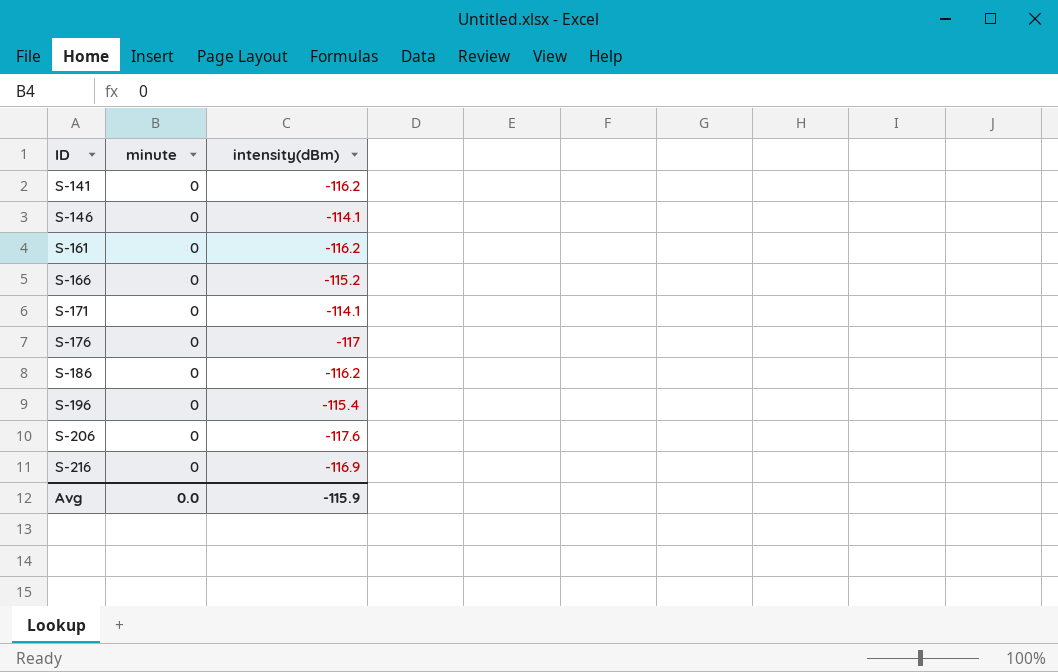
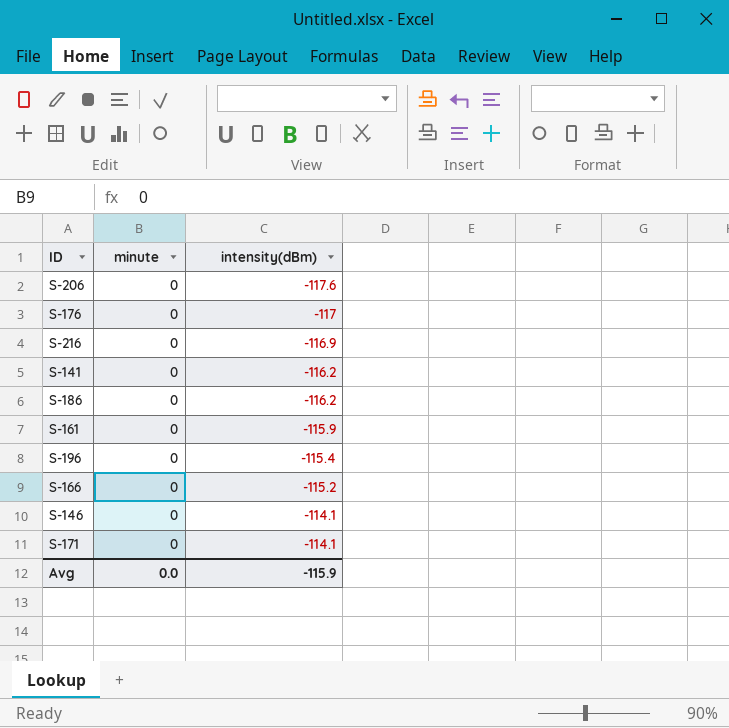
row order: ID ascending -> intensity(dBm) ascending
S-161 | intensity(dBm): -116.2 -> -115.9

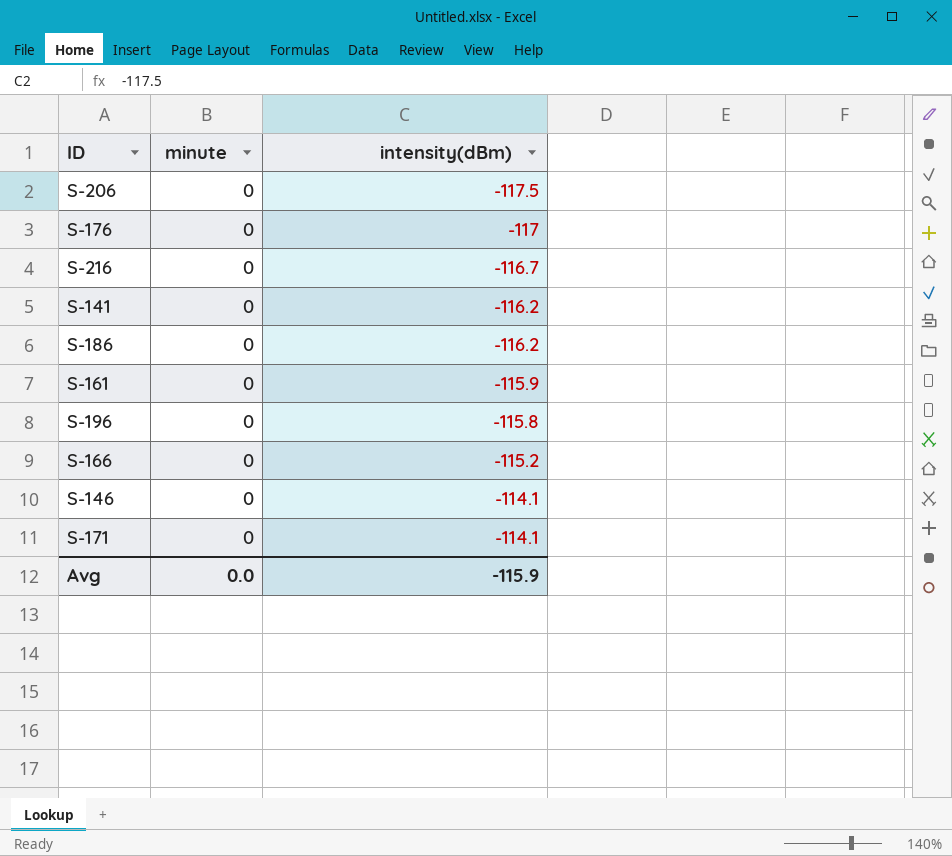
S-206 | intensity(dBm): -117.6 -> -117.5
S-216 | intensity(dBm): -116.9 -> -116.7
S-196 | intensity(dBm): -115.4 -> -115.8

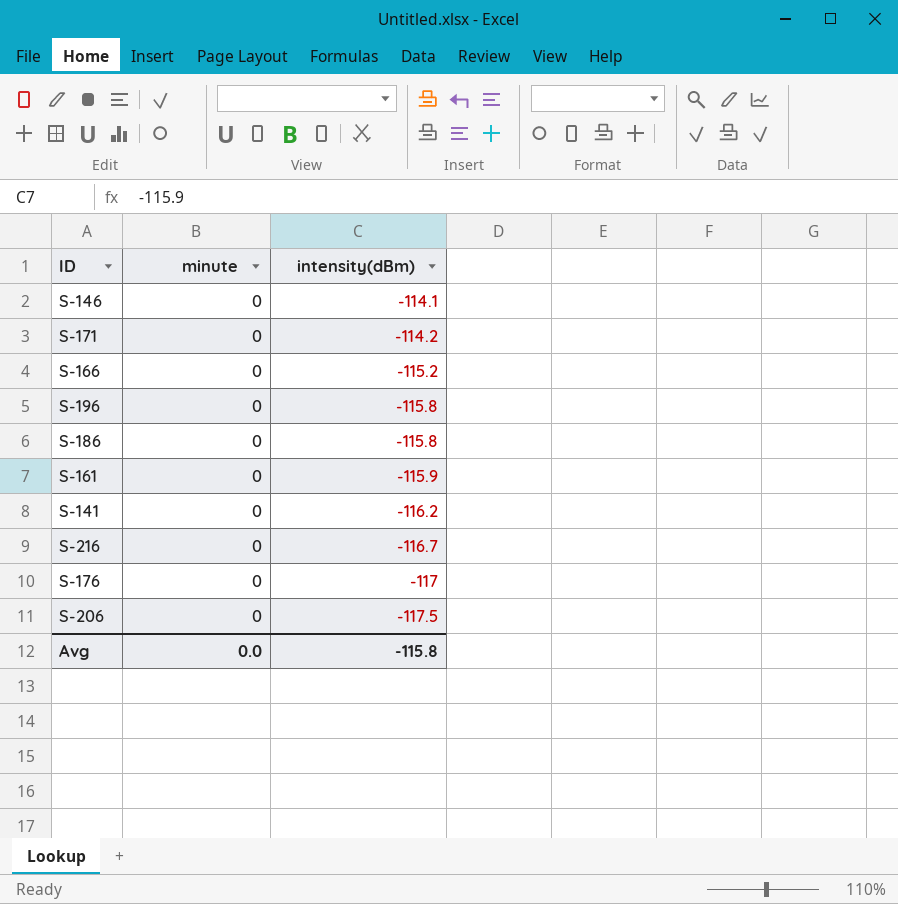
row order: intensity(dBm) ascending -> intensity(dBm) descending
S-171 | intensity(dBm): -114.1 -> -114.2
S-186 | intensity(dBm): -116.2 -> -115.8
Avg | intensity(dBm): -115.9 -> -115.8

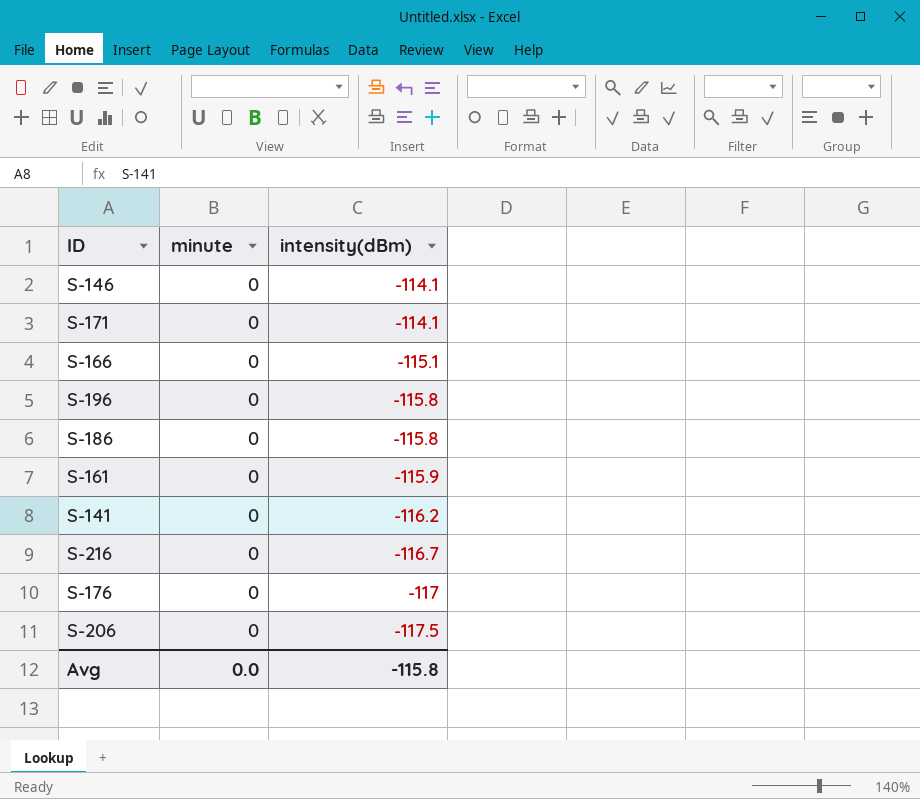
S-171 | intensity(dBm): -114.2 -> -114.1
S-166 | intensity(dBm): -115.2 -> -115.1

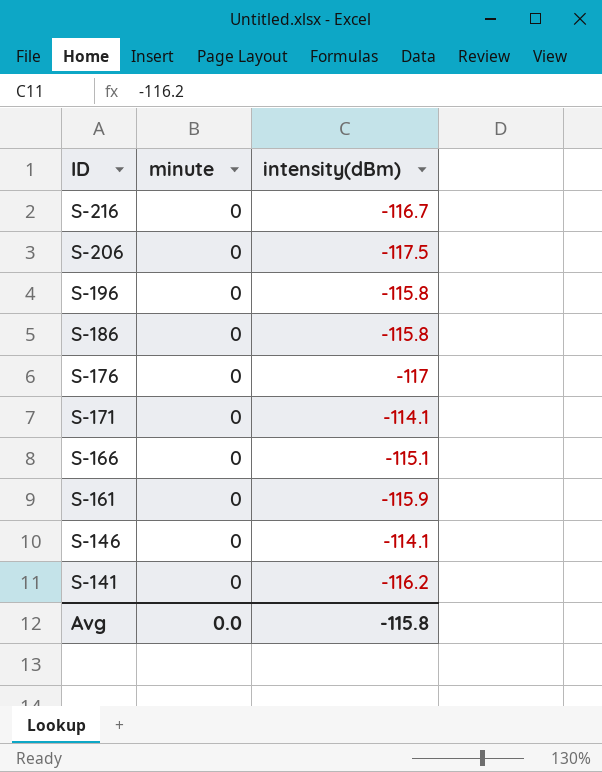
row order: intensity(dBm) descending -> ID descending

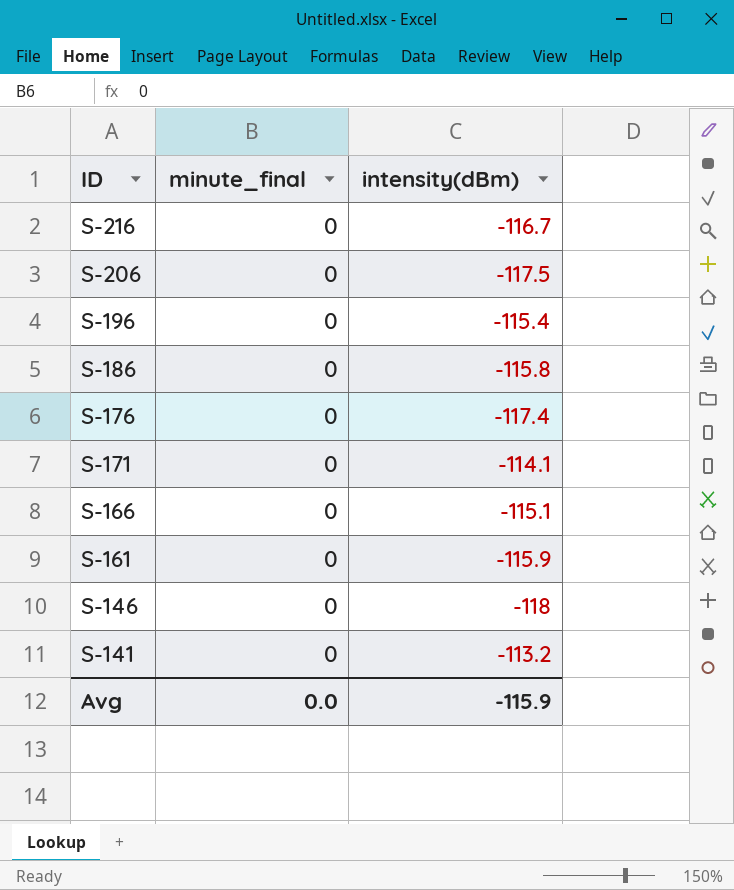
column name: minute -> minute_final
S-196 | intensity(dBm): -115.8 -> -115.4
S-176 | intensity(dBm): -117 -> -117.4
S-146 | intensity(dBm): -114.1 -> -118
S-141 | intensity(dBm): -116.2 -> -113.2
Avg | intensity(dBm): -115.8 -> -115.9

